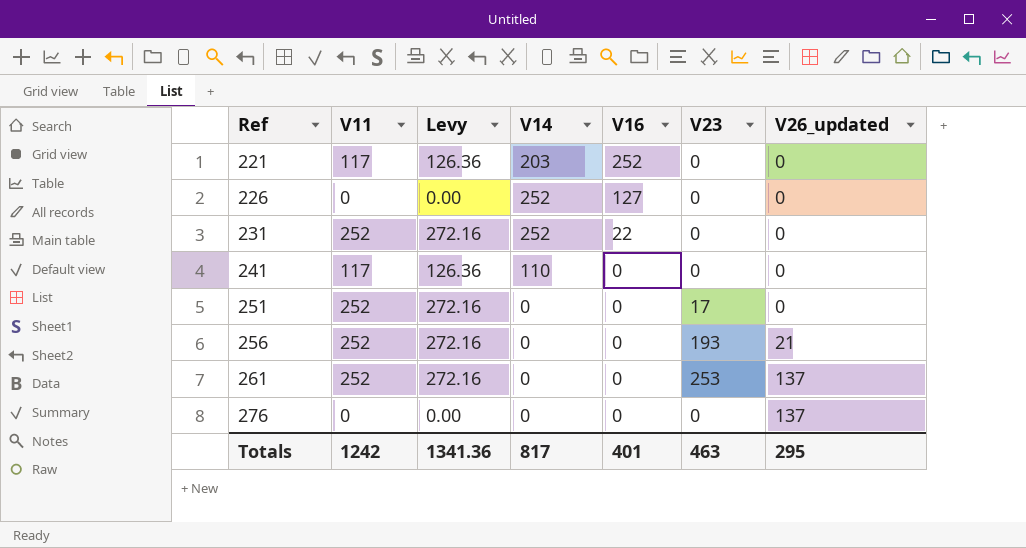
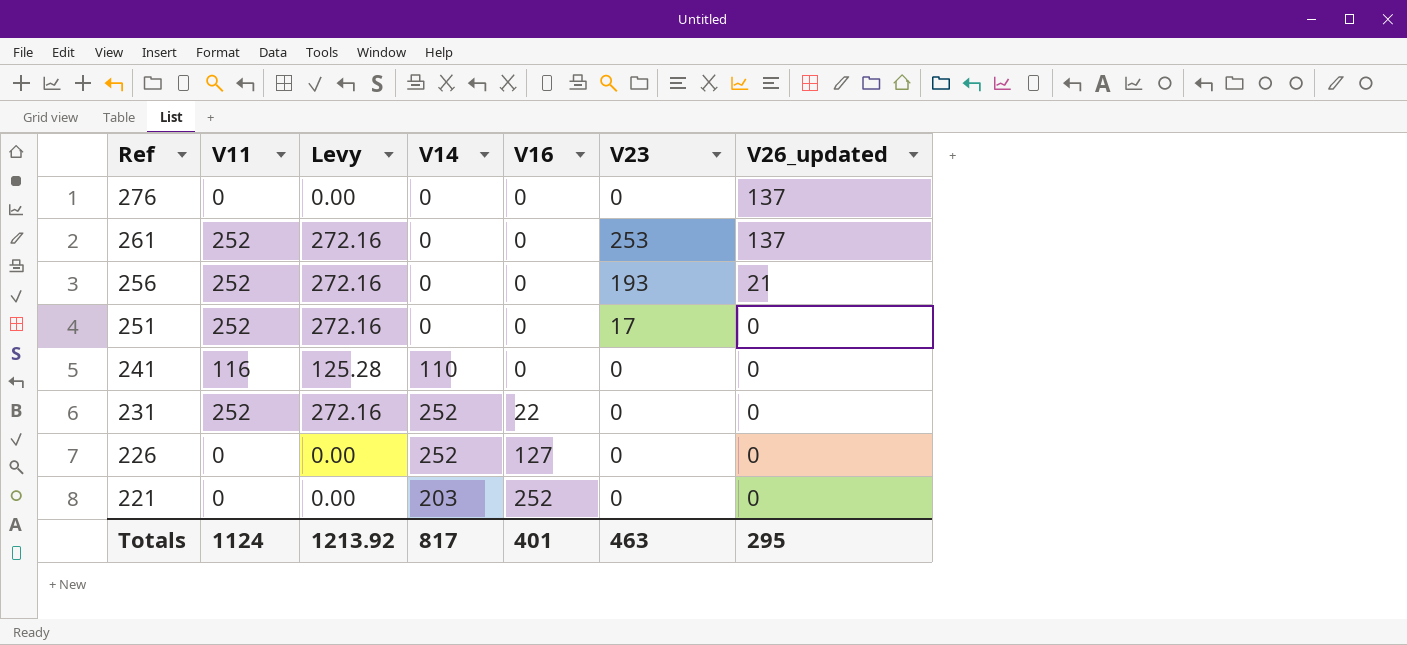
row order: Ref ascending -> Ref descending
241 | V11: 117 -> 116
241 | Levy: 126.36 -> 125.28
221 | V11: 117 -> 0
221 | Levy: 126.36 -> 0.00
Totals | V11: 1242 -> 1124
Totals | Levy: 1341.36 -> 1213.92

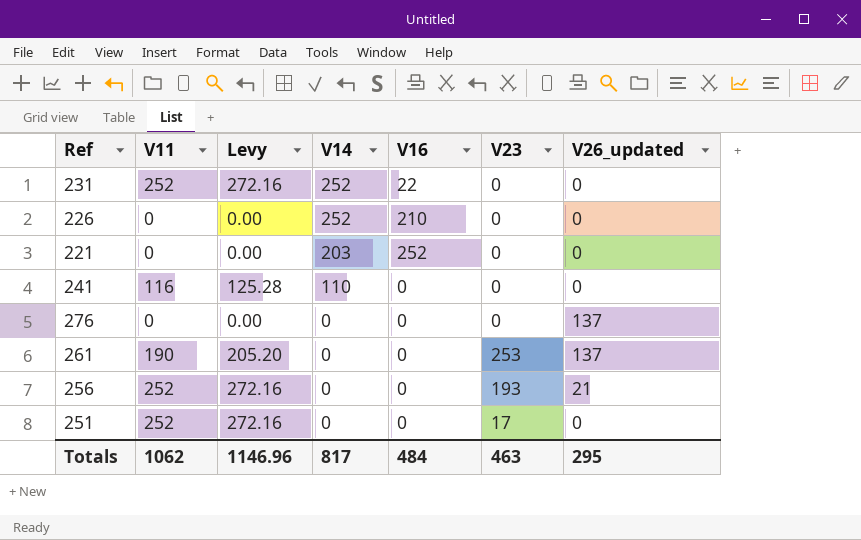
row order: Ref descending -> V14 descending
226 | V16: 127 -> 210
261 | V11: 252 -> 190
261 | Levy: 272.16 -> 205.20
Totals | V11: 1124 -> 1062
Totals | Levy: 1213.92 -> 1146.96
Totals | V16: 401 -> 484

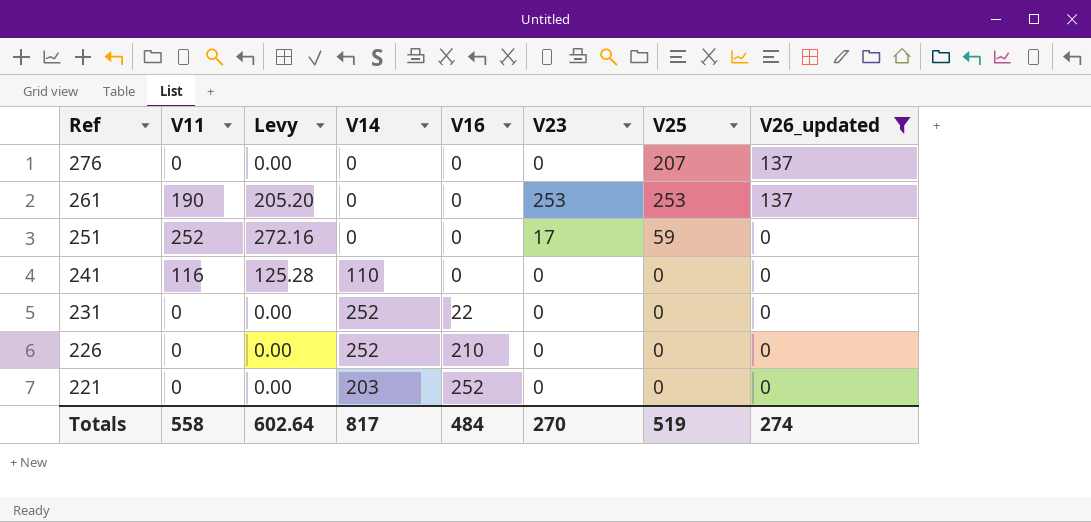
filter: none -> V26_updated != 21
row order: V14 descending -> Ref descending
column V25 | position: none -> 7
231 | V11: 252 -> 0
231 | Levy: 272.16 -> 0.00
Totals | V11: 1062 -> 558
Totals | Levy: 1146.96 -> 602.64
Totals | V23: 463 -> 270
Totals | V26_updated: 295 -> 274

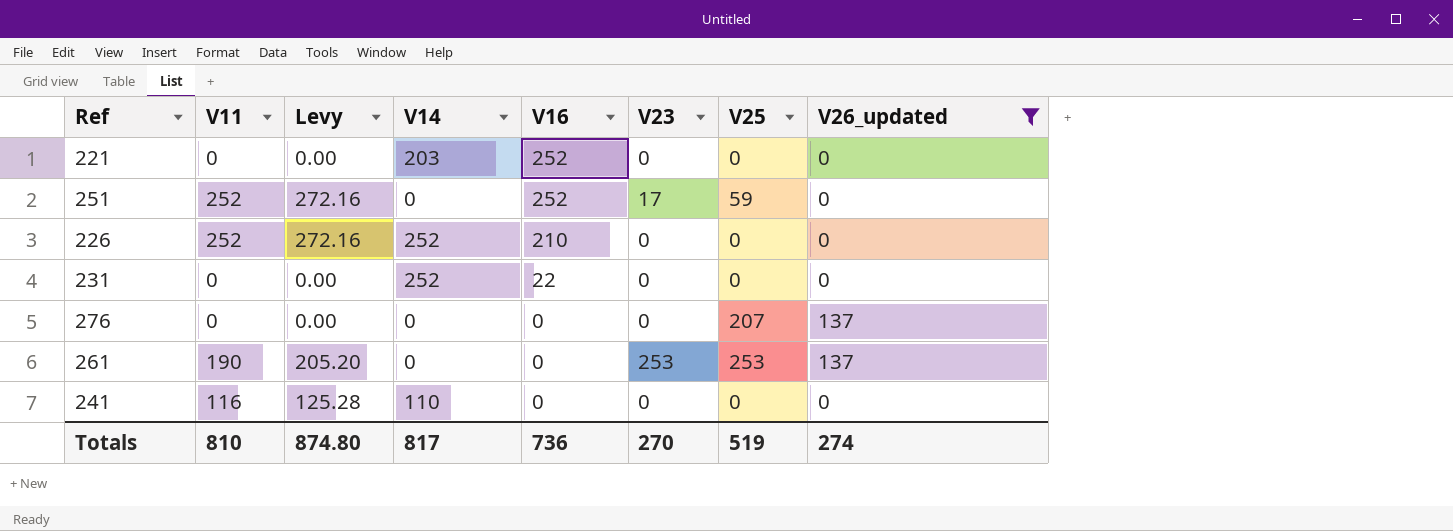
row order: Ref descending -> V16 descending
251 | V16: 0 -> 252
226 | V11: 0 -> 252
226 | Levy: 0.00 -> 272.16
Totals | V11: 558 -> 810
Totals | Levy: 602.64 -> 874.80
Totals | V16: 484 -> 736

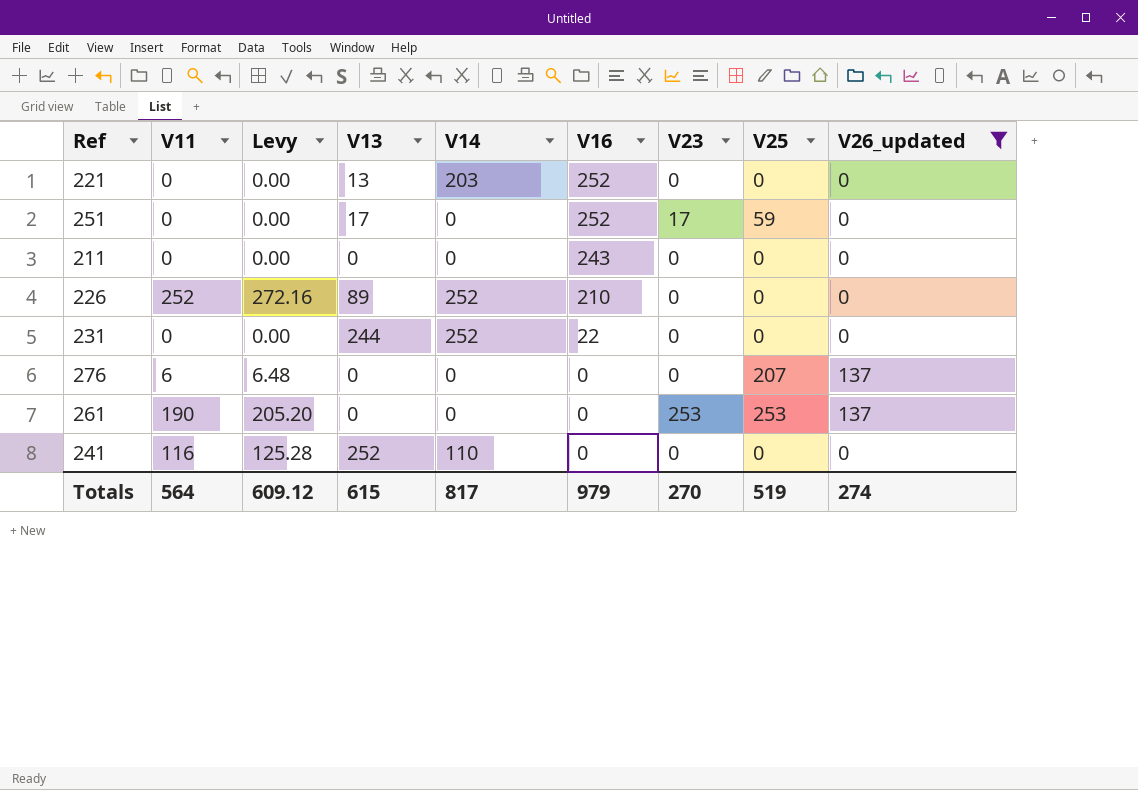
column V13 | position: none -> 4
251 | V11: 252 -> 0
251 | Levy: 272.16 -> 0.00
row 211: none -> 0 | 0.00 | 0 | 0 | 243 | 0 | 0 | 0
276 | V11: 0 -> 6
276 | Levy: 0.00 -> 6.48
Totals | V11: 810 -> 564
Totals | Levy: 874.80 -> 609.12
Totals | V16: 736 -> 979

